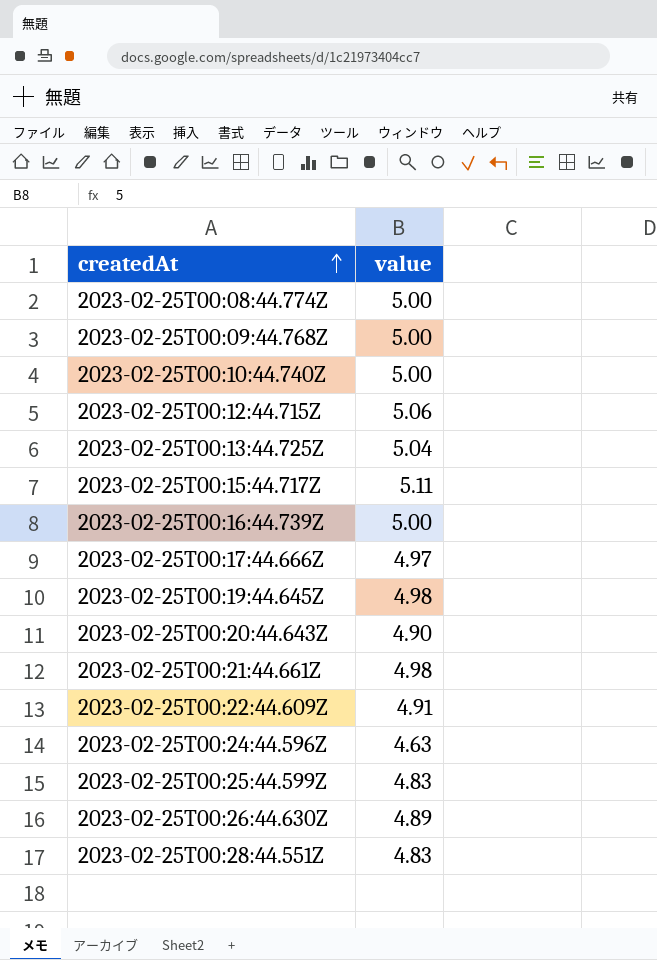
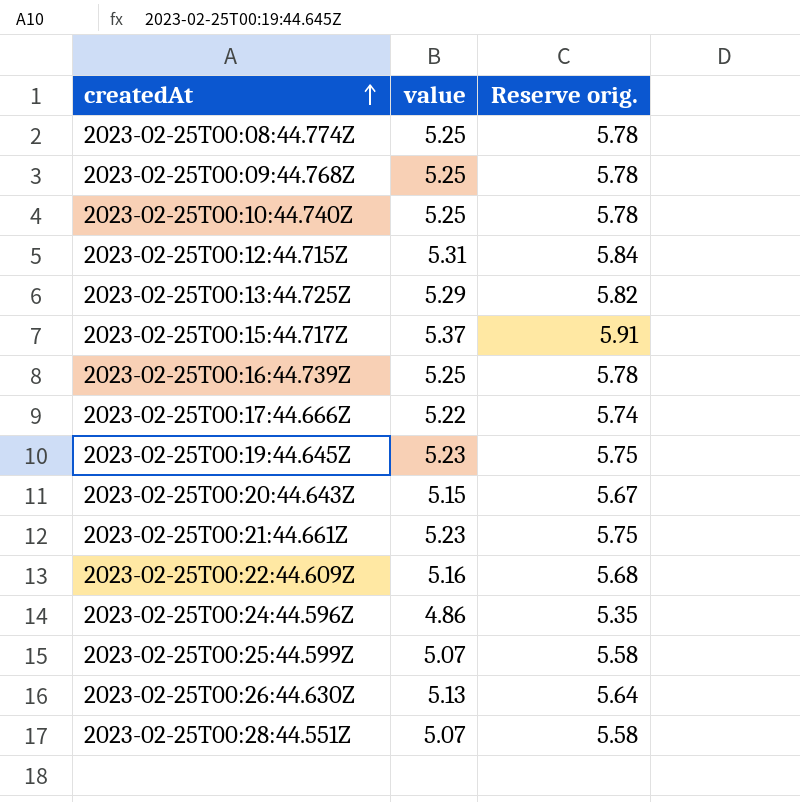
column Reserve orig. | formula: none -> [value] * 1.1
2023-02-25T00:08:44.774Z | value: 5.00 -> 5.25
2023-02-25T00:09:44.768Z | value: 5.00 -> 5.25
2023-02-25T00:10:44.740Z | value: 5.00 -> 5.25
2023-02-25T00:12:44.715Z | value: 5.06 -> 5.31
2023-02-25T00:13:44.725Z | value: 5.04 -> 5.29
2023-02-25T00:15:44.717Z | value: 5.11 -> 5.37
2023-02-25T00:16:44.739Z | value: 5.00 -> 5.25
2023-02-25T00:17:44.666Z | value: 4.97 -> 5.22
2023-02-25T00:19:44.645Z | value: 4.98 -> 5.23
2023-02-25T00:20:44.643Z | value: 4.90 -> 5.15
2023-02-25T00:21:44.661Z | value: 4.98 -> 5.23
2023-02-25T00:22:44.609Z | value: 4.91 -> 5.16
2023-02-25T00:24:44.596Z | value: 4.63 -> 4.86
2023-02-25T00:25:44.599Z | value: 4.83 -> 5.07
2023-02-25T00:26:44.630Z | value: 4.89 -> 5.13
2023-02-25T00:28:44.551Z | value: 4.83 -> 5.07

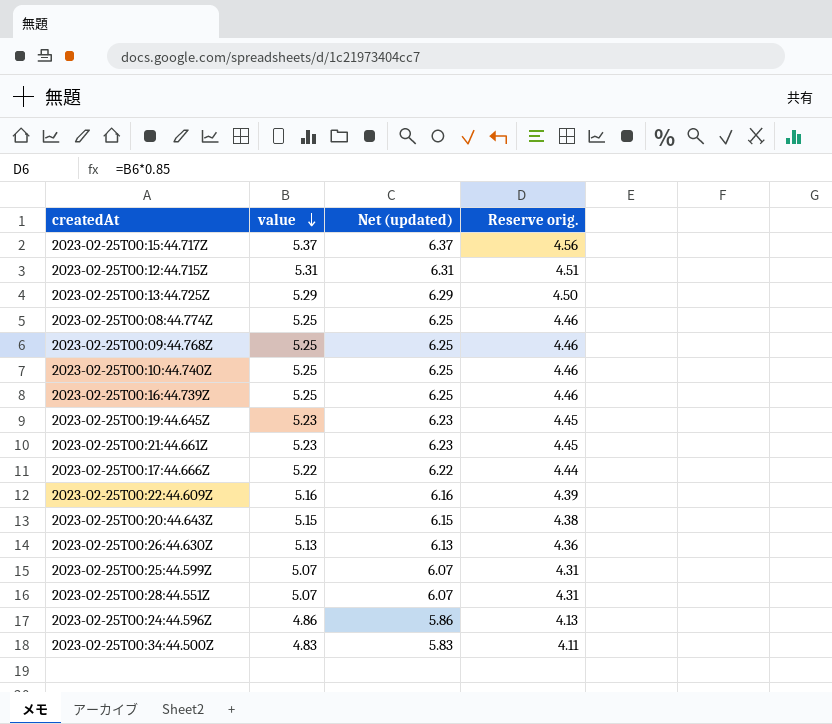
row order: createdAt ascending -> value descending
column Net (updated) | formula: none -> [value] + 1
column Reserve orig. | formula: [value] * 1.1 -> [value] * 0.85
row 2023-02-25T00:34:44.500Z: none -> 4.83 | 5.83 | 4.11

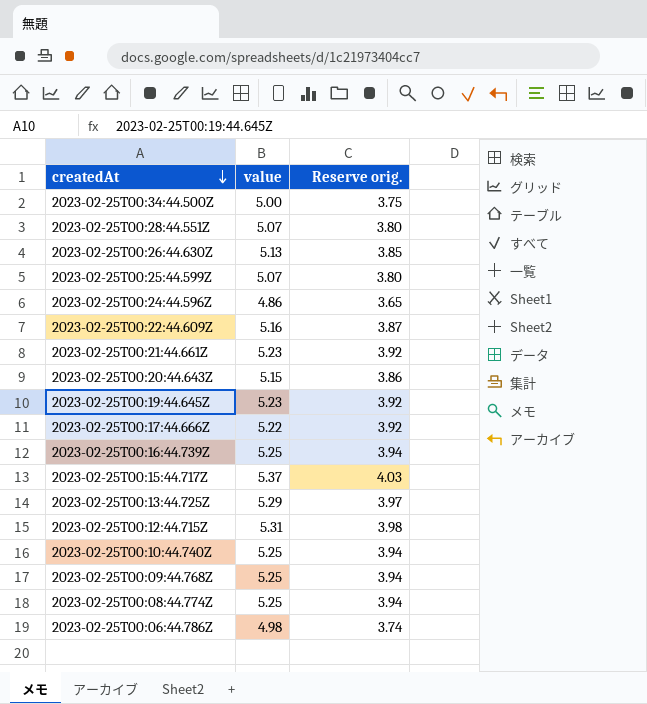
row order: value descending -> createdAt descending
column Net (updated) | formula: [value] + 1 -> none
column Reserve orig. | formula: [value] * 0.85 -> [value] * 0.75
2023-02-25T00:34:44.500Z | value: 4.83 -> 5.00
row 2023-02-25T00:06:44.786Z: none -> 4.98 | 3.74

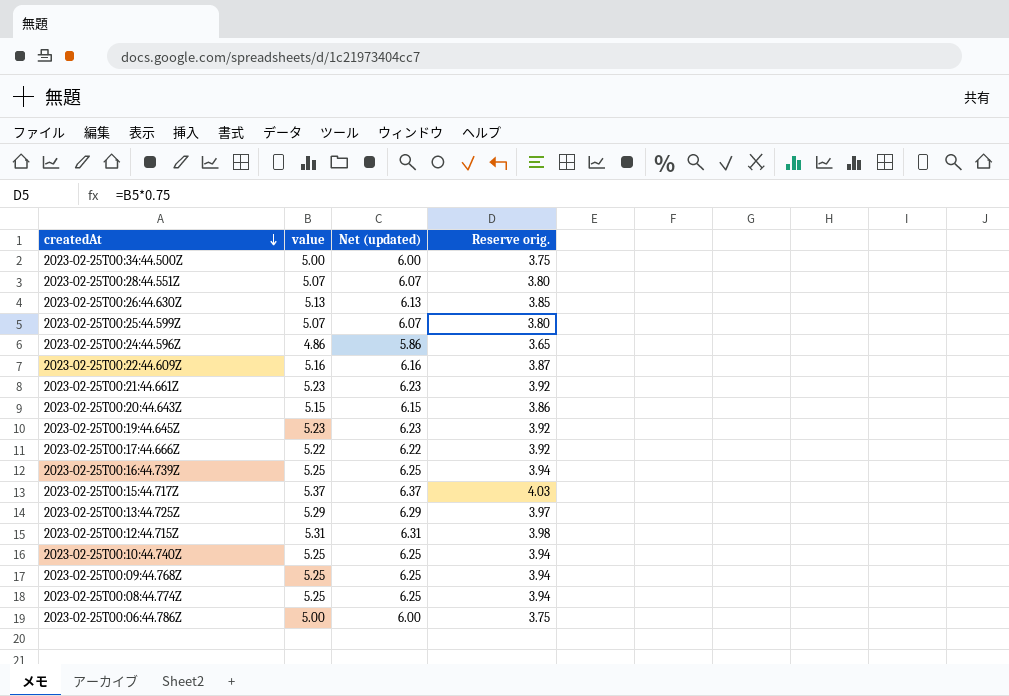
column Net (updated) | formula: none -> [value] + 1
2023-02-25T00:06:44.786Z | value: 4.98 -> 5.00
2023-02-25T00:06:44.786Z | Reserve orig.: 3.74 -> 3.75

